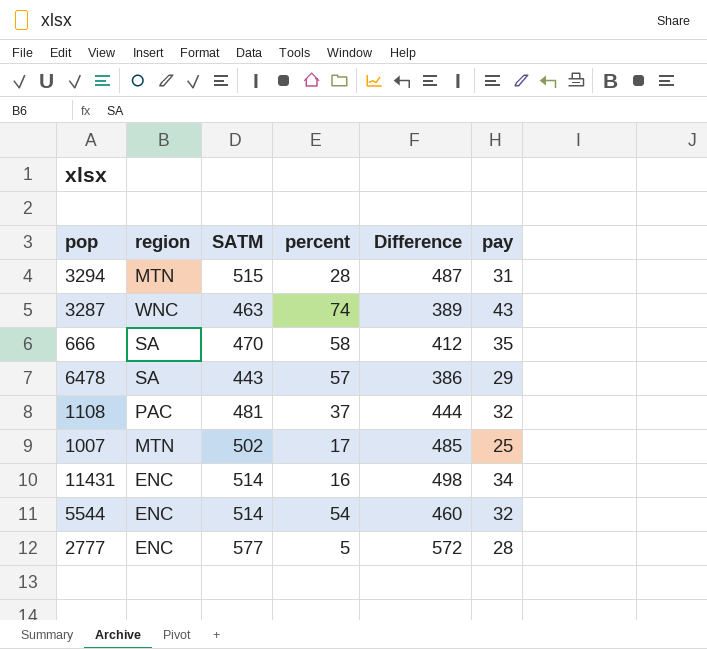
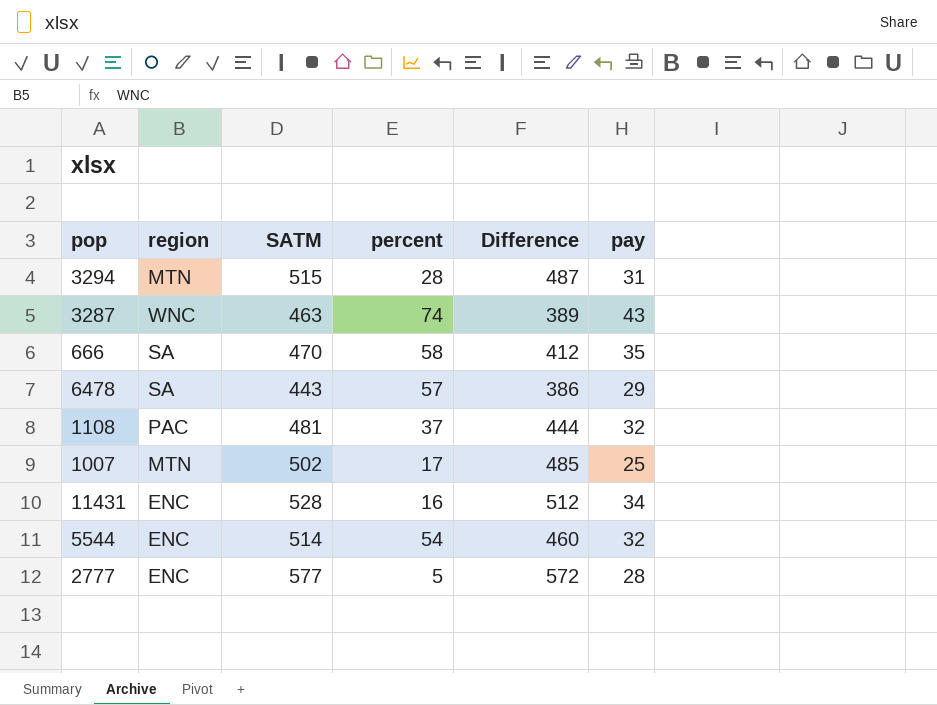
11431 | SATM: 514 -> 528
11431 | Difference: 498 -> 512

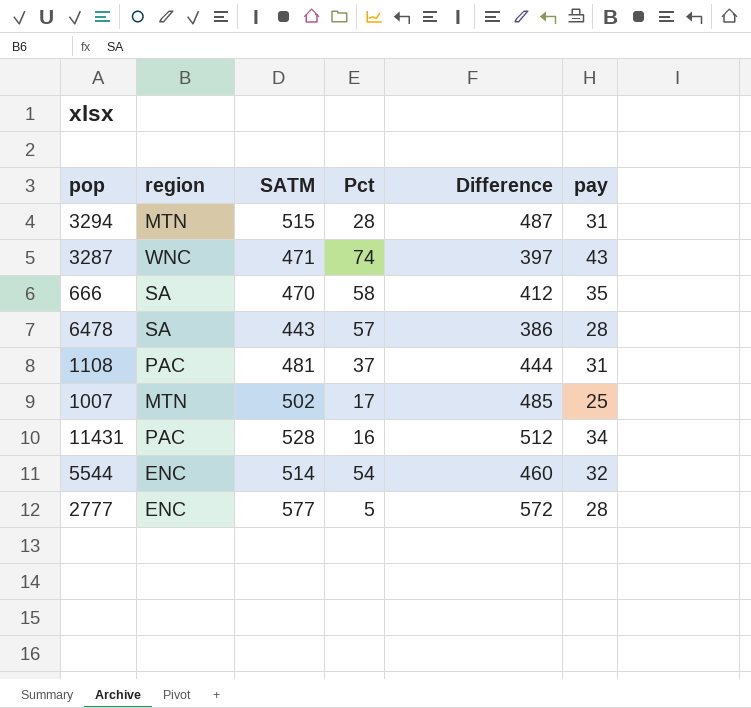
column name: percent -> Pct
3287 | SATM: 463 -> 471
3287 | Difference: 389 -> 397
6478 | pay: 29 -> 28
1108 | pay: 32 -> 31
11431 | region: ENC -> PAC

